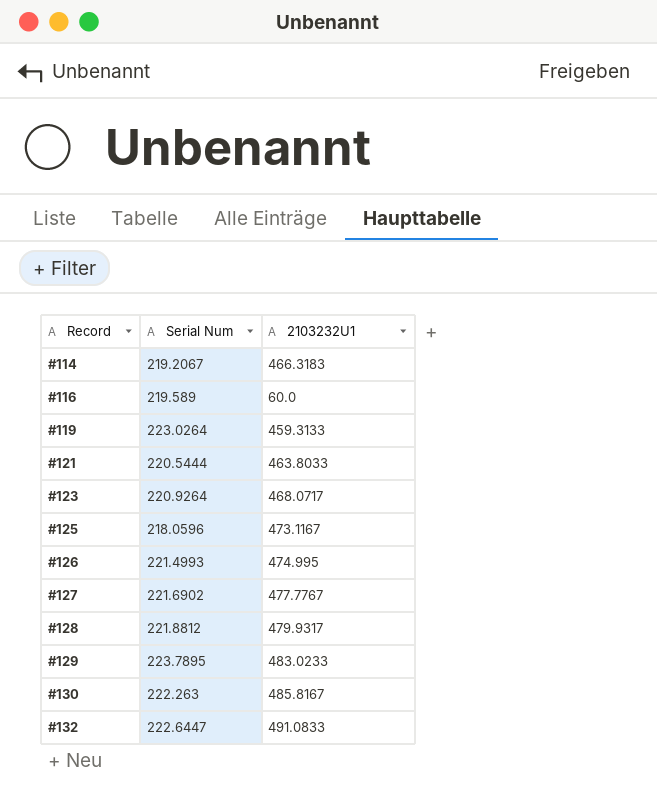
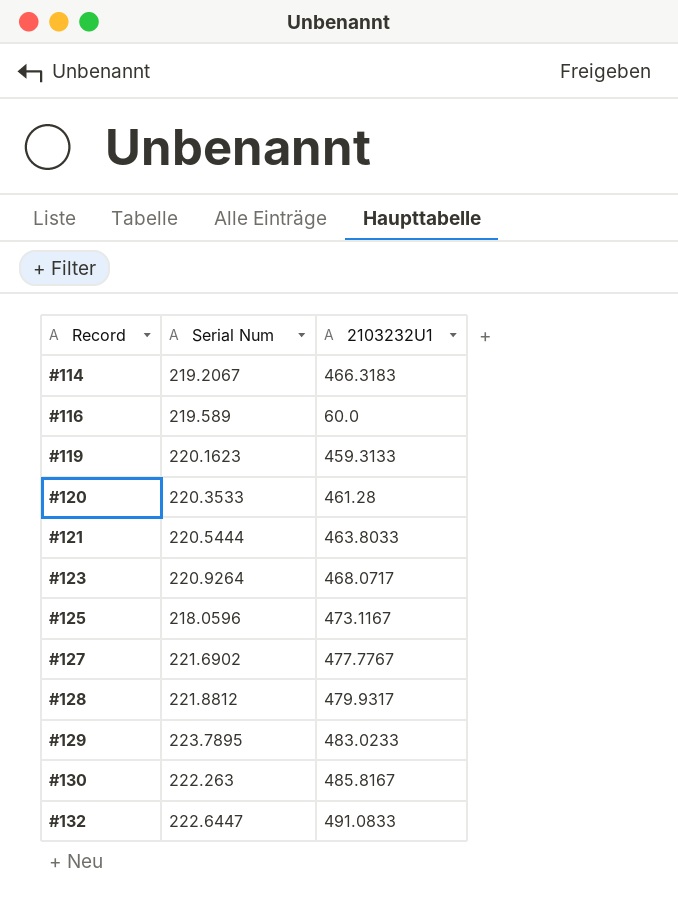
row #126: 221.4993 | 474.995 -> none
#119 | Serial Num: 223.0264 -> 220.1623
row #120: none -> 220.3533 | 461.28

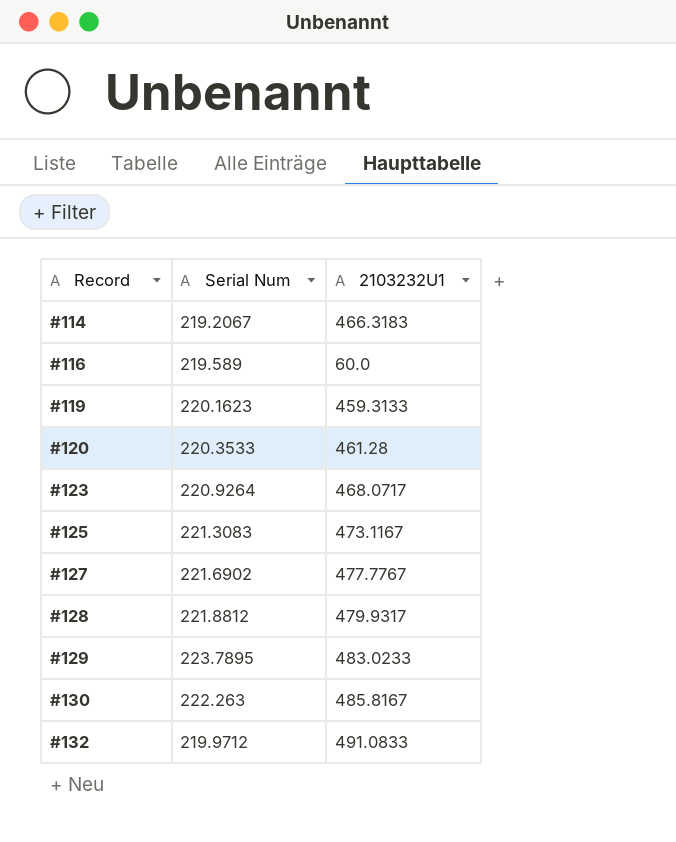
row #121: 220.5444 | 463.8033 -> none
#125 | Serial Num: 218.0596 -> 221.3083
#132 | Serial Num: 222.6447 -> 219.9712

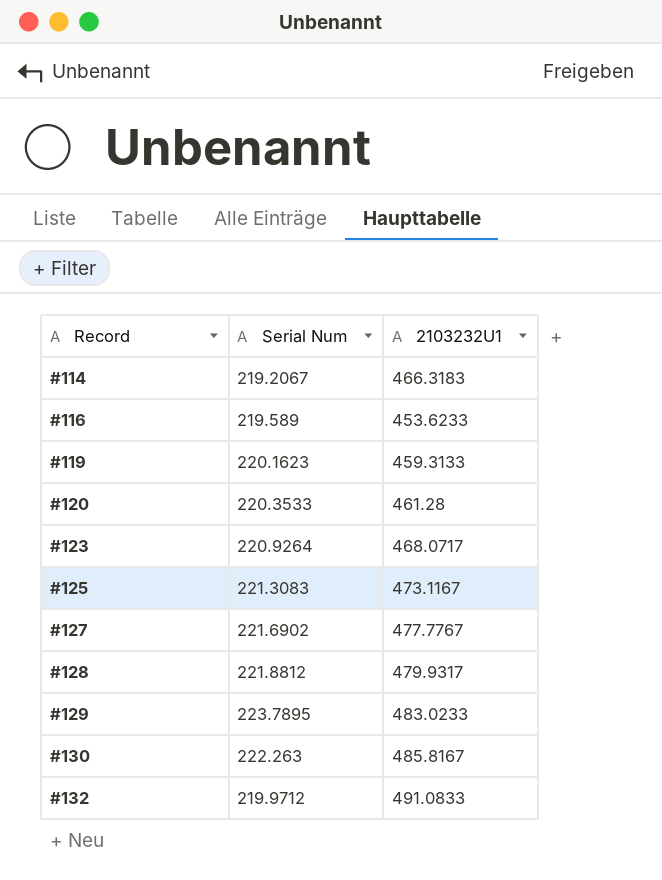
#116 | 2103232U1: 60.0 -> 453.6233

